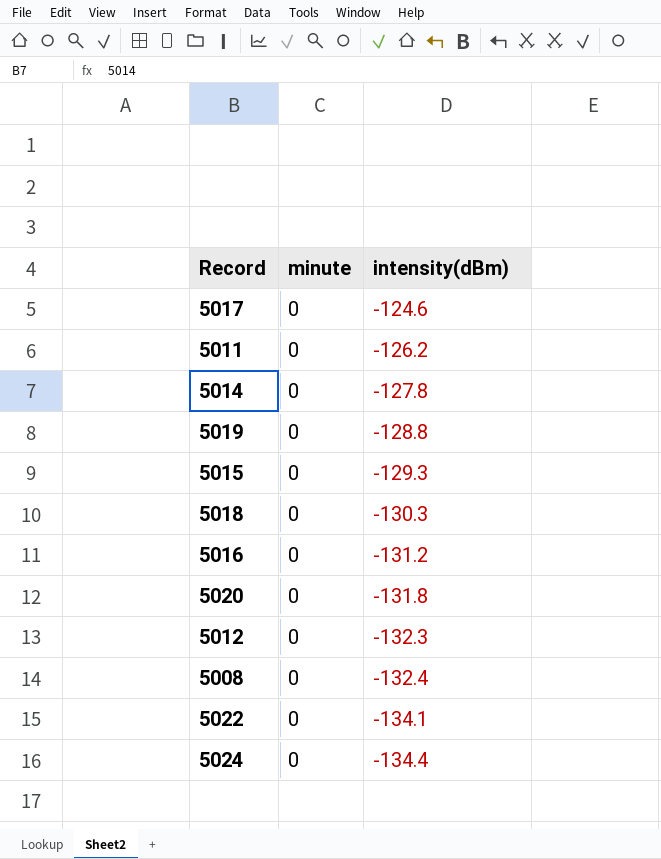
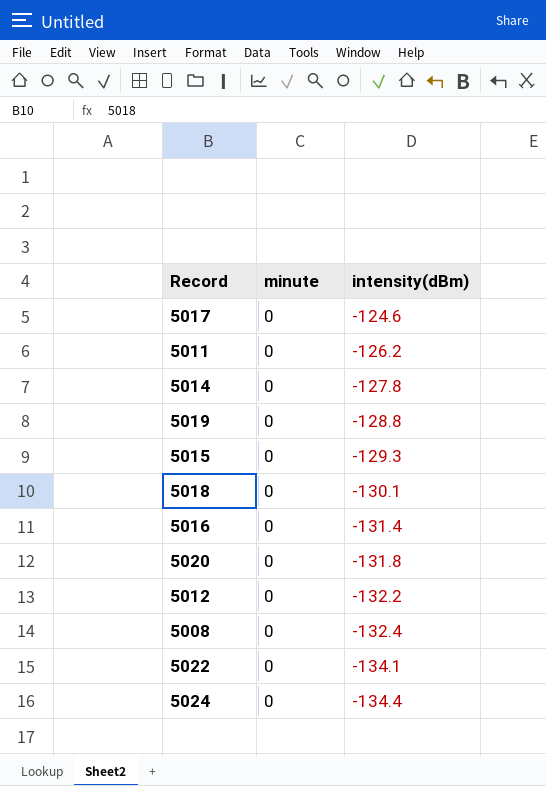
5018 | intensity(dBm): -130.3 -> -130.1
5016 | intensity(dBm): -131.2 -> -131.4
5012 | intensity(dBm): -132.3 -> -132.2

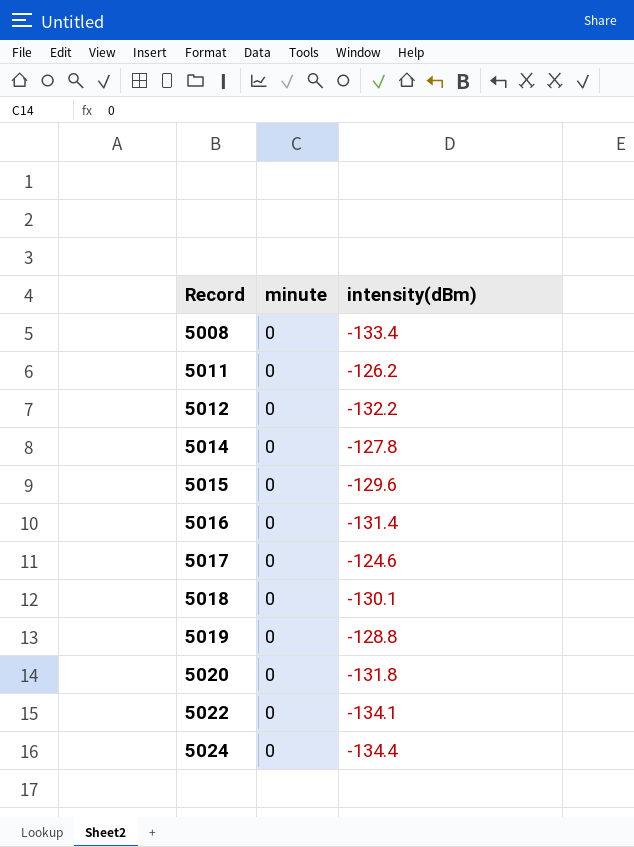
row order: intensity(dBm) descending -> Record ascending
5008 | intensity(dBm): -132.4 -> -133.4
5015 | intensity(dBm): -129.3 -> -129.6

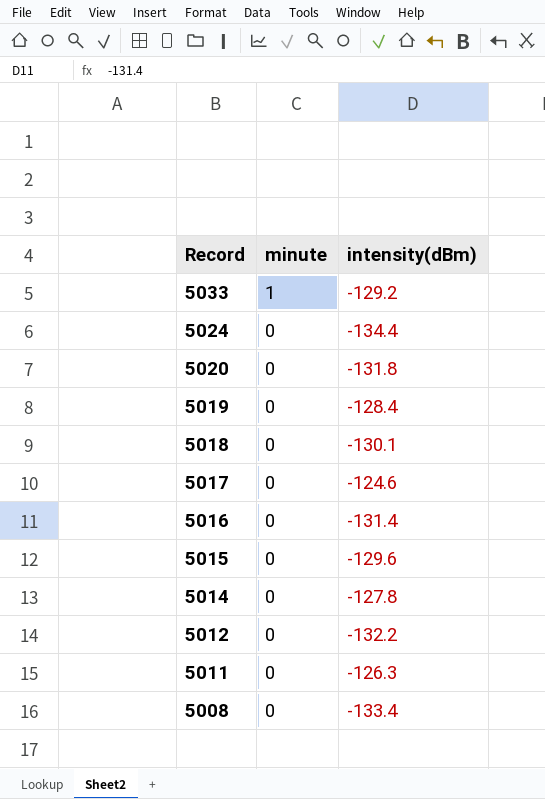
row order: Record ascending -> Record descending
row 5022: 0 | -134.1 -> none
row 5033: none -> 1 | -129.2
5019 | intensity(dBm): -128.8 -> -128.4
5011 | intensity(dBm): -126.2 -> -126.3

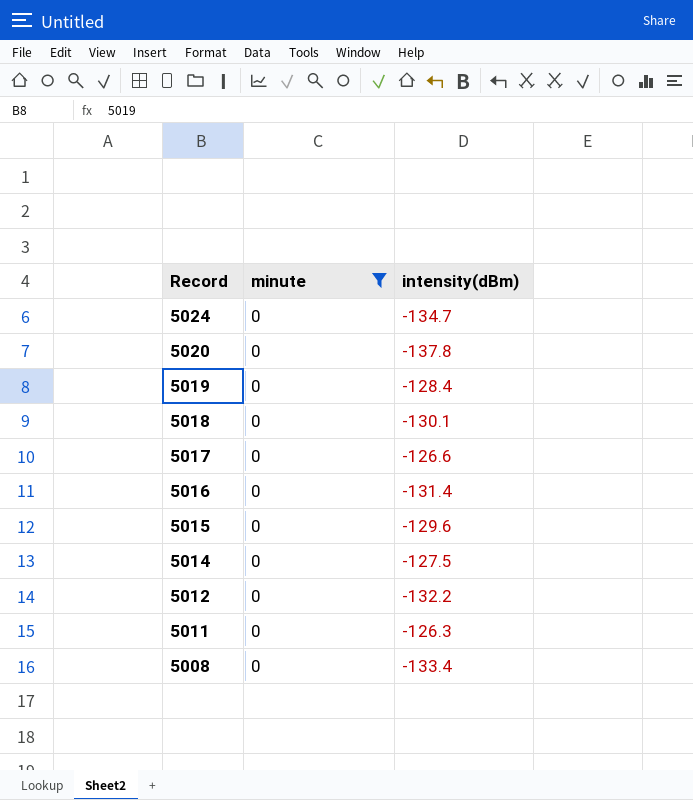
filter: none -> minute = 0
5024 | intensity(dBm): -134.4 -> -134.7
5020 | intensity(dBm): -131.8 -> -137.8
5017 | intensity(dBm): -124.6 -> -126.6
5014 | intensity(dBm): -127.8 -> -127.5

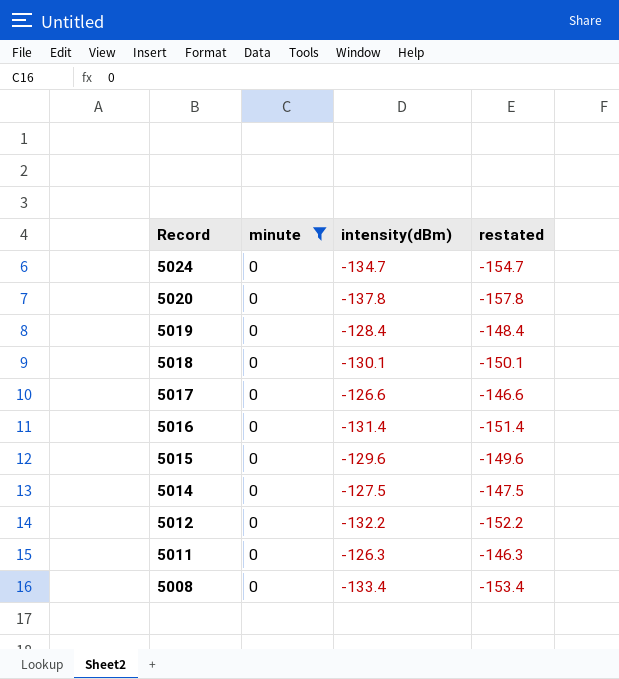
column restated | formula: none -> [intensity(dBm)] - 20

